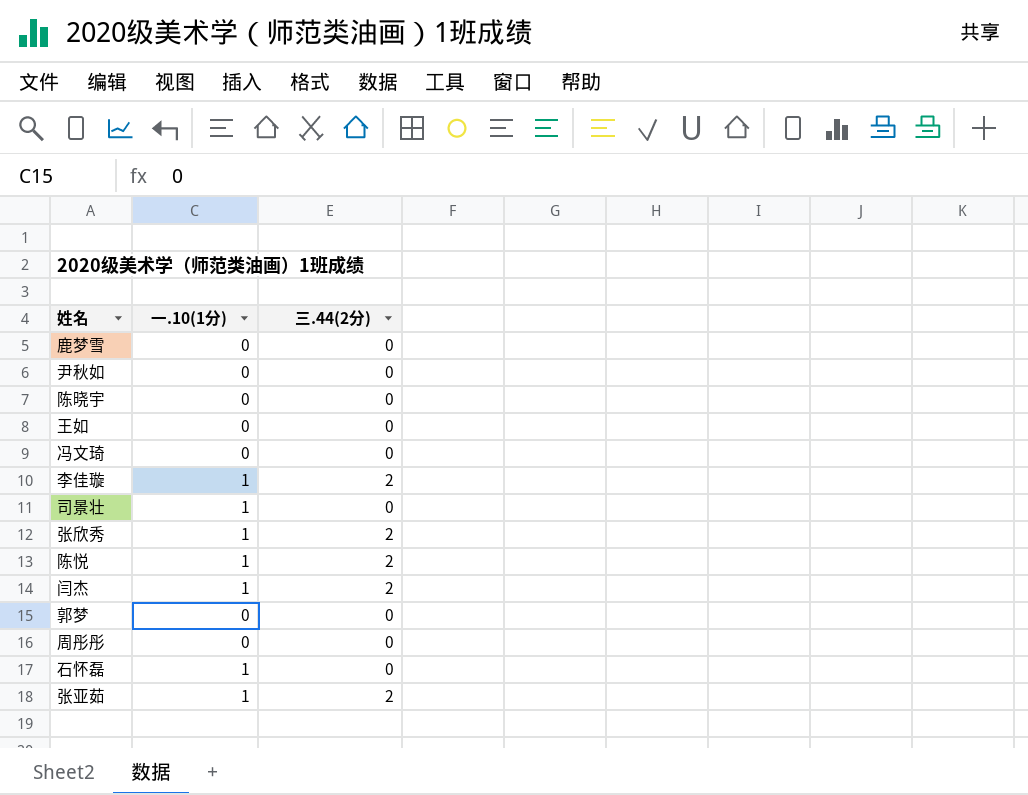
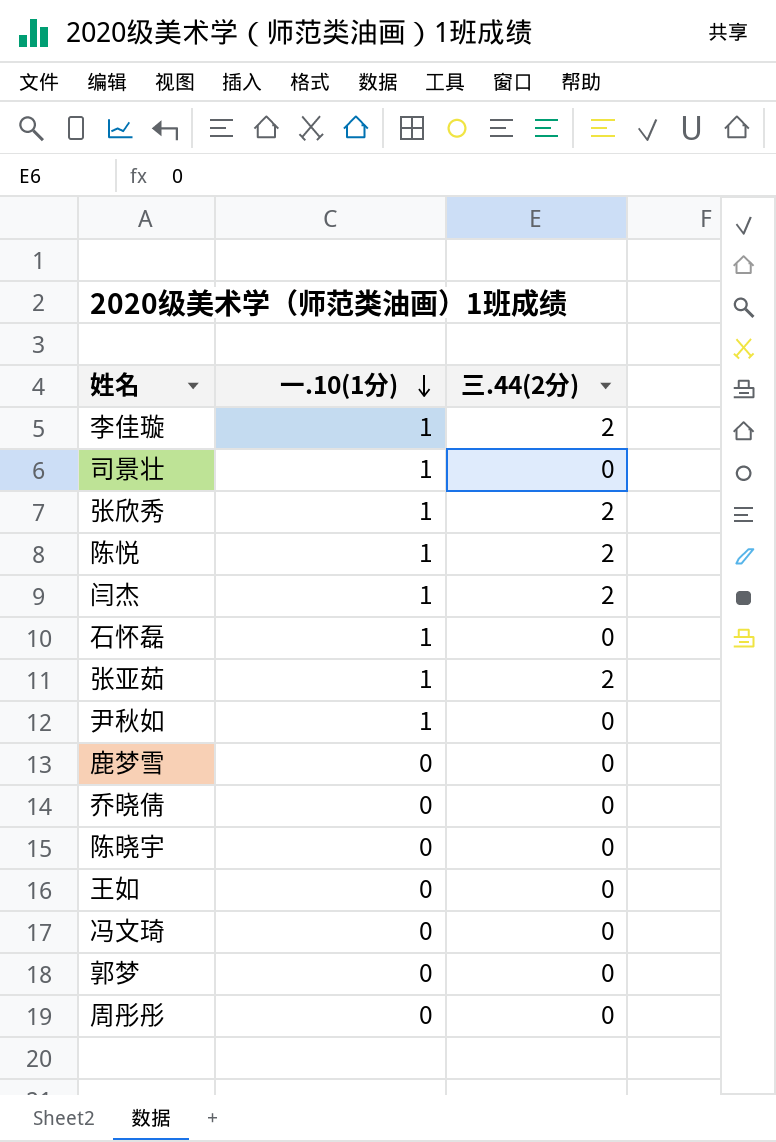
row order: none -> 一.10(1分) descending
尹秋如 | 一.10(1分): 0 -> 1
row 乔晓倩: none -> 0 | 0

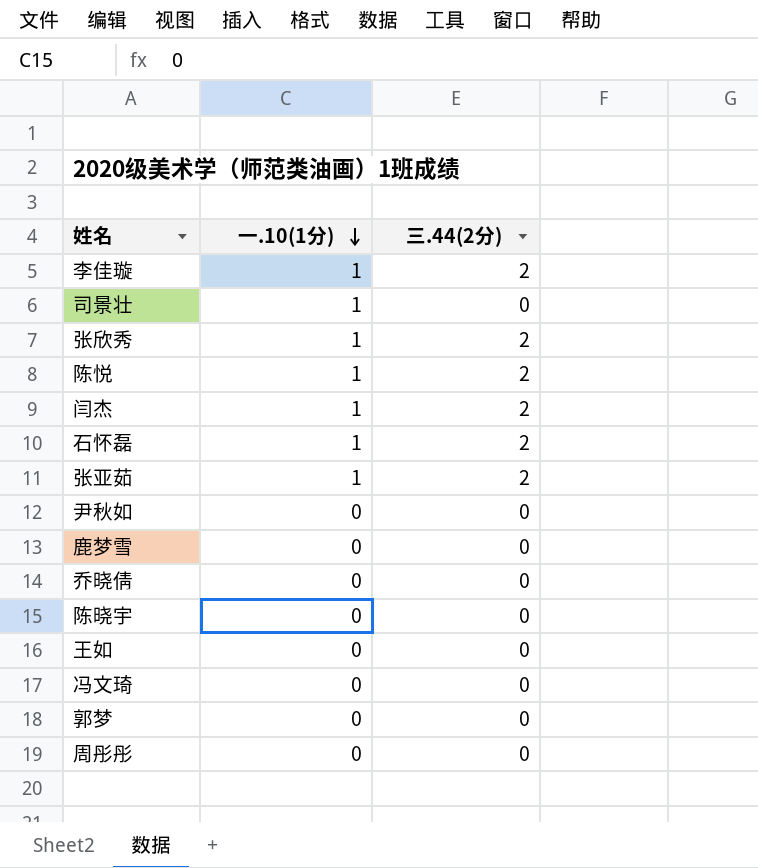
石怀磊 | 三.44(2分): 0 -> 2
尹秋如 | 一.10(1分): 1 -> 0

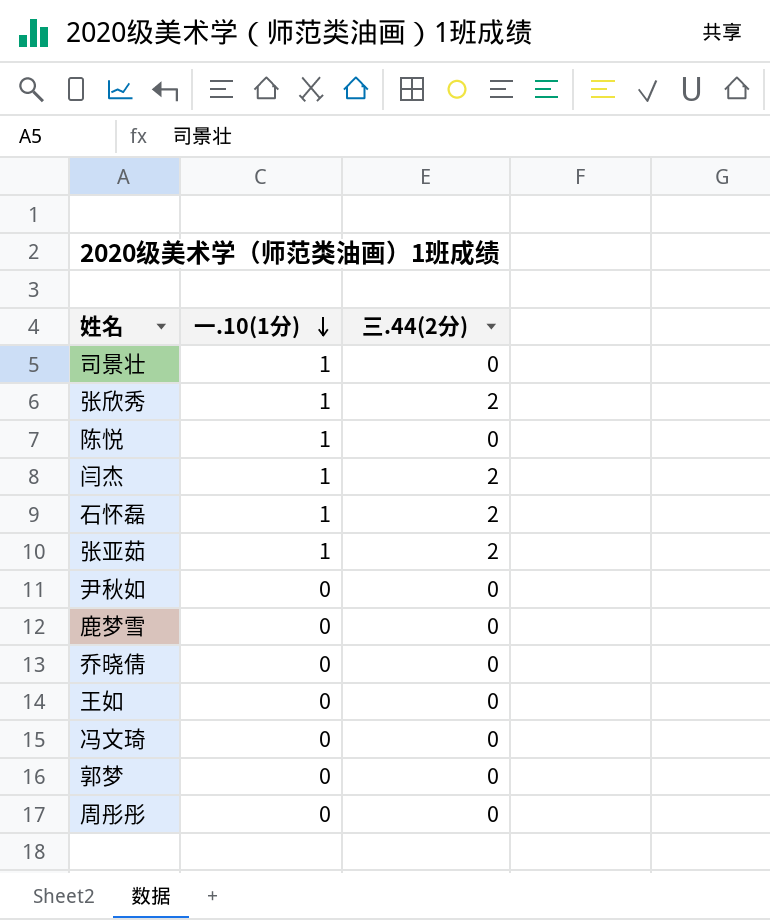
row 李佳璇: 1 | 2 -> none
row 陈晓宇: 0 | 0 -> none
陈悦 | 三.44(2分): 2 -> 0

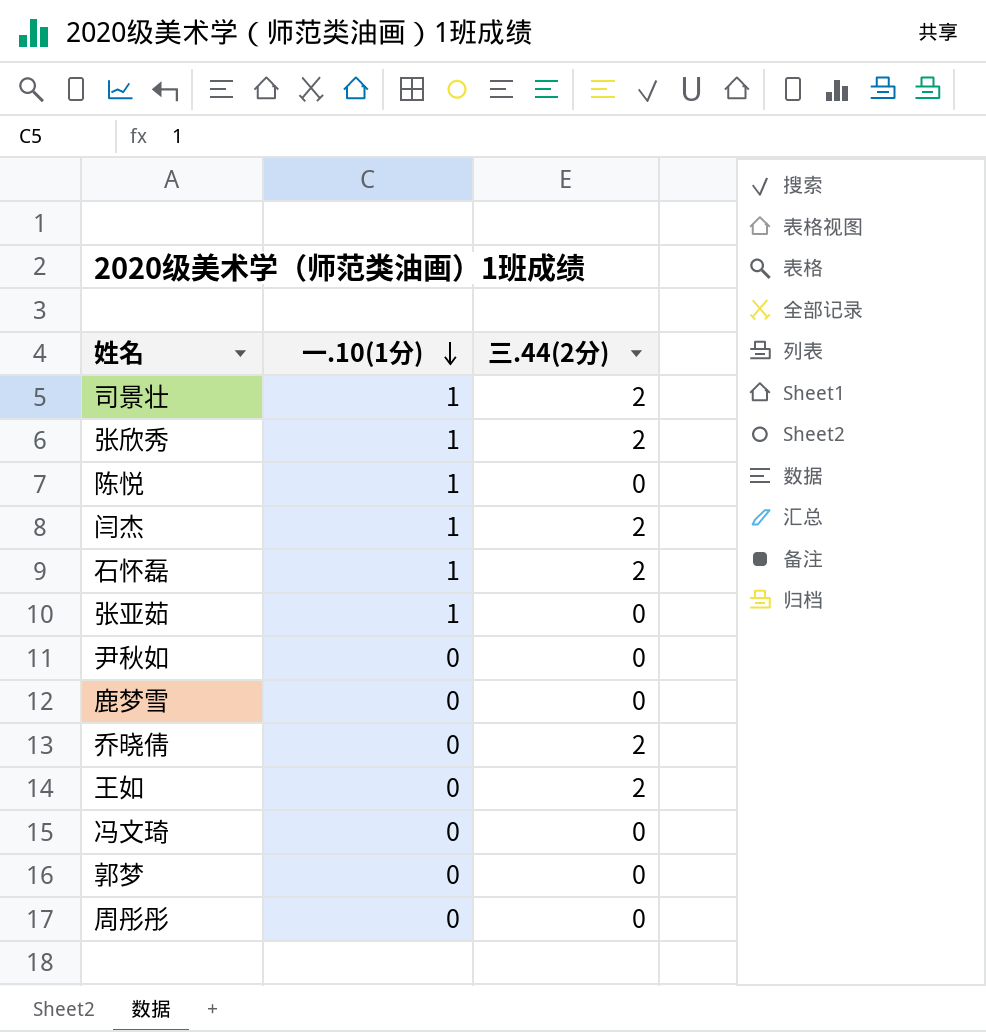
司景壮 | 三.44(2分): 0 -> 2
张亚茹 | 三.44(2分): 2 -> 0
乔晓倩 | 三.44(2分): 0 -> 2
王如 | 三.44(2分): 0 -> 2

